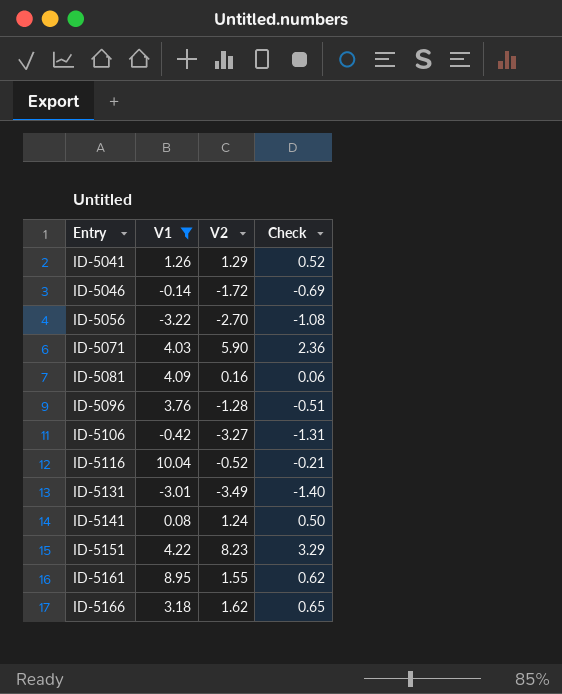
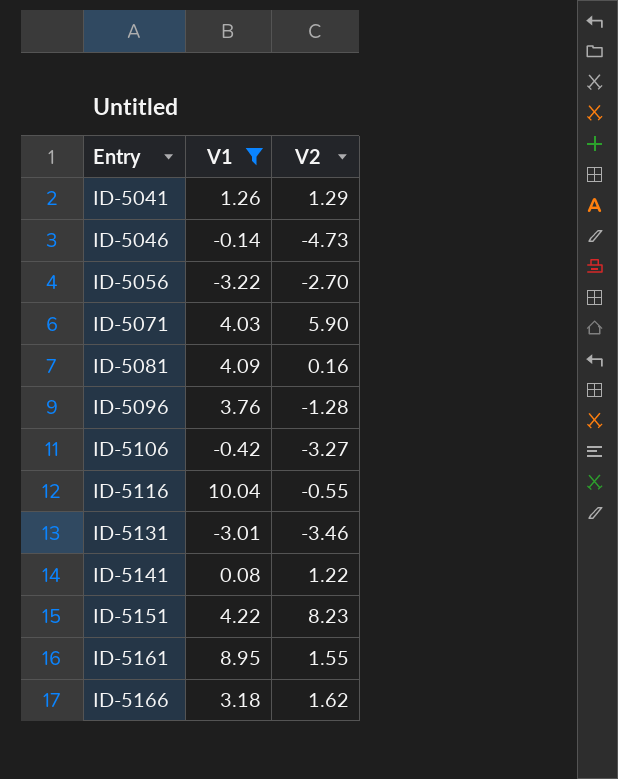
column Check | formula: [V2] * 0.4 -> none
ID-5046 | V2: -1.72 -> -4.73
ID-5116 | V2: -0.52 -> -0.55
ID-5131 | V2: -3.49 -> -3.46
ID-5141 | V2: 1.24 -> 1.22

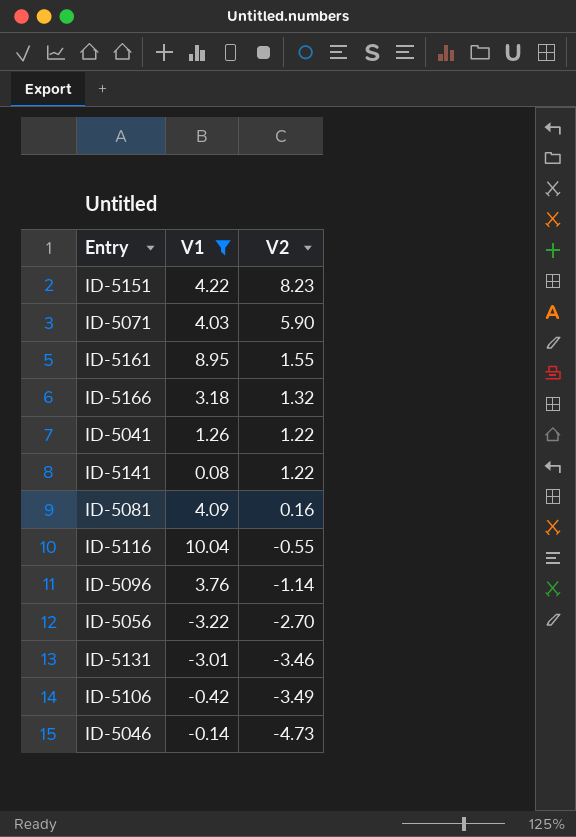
row order: Entry ascending -> V2 descending
ID-5166 | V2: 1.62 -> 1.32
ID-5041 | V2: 1.29 -> 1.22
ID-5096 | V2: -1.28 -> -1.14
ID-5106 | V2: -3.27 -> -3.49

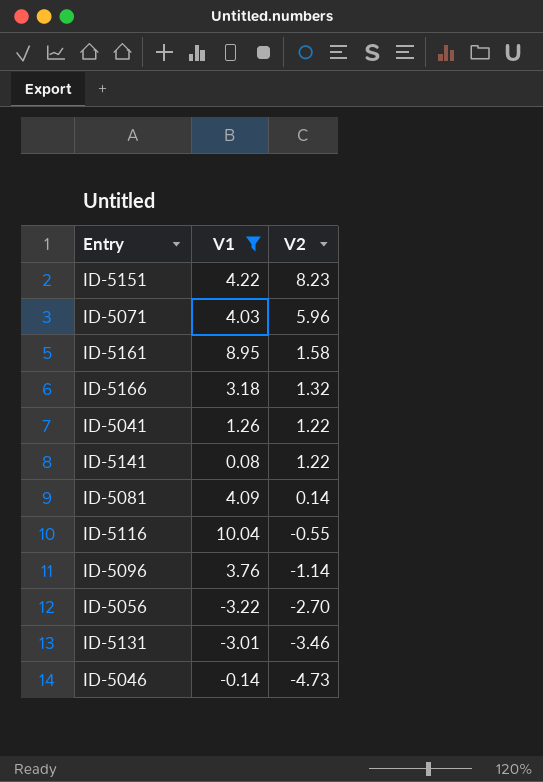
row ID-5106: -0.42 | -3.49 -> none
ID-5071 | V2: 5.90 -> 5.96
ID-5161 | V2: 1.55 -> 1.58
ID-5081 | V2: 0.16 -> 0.14

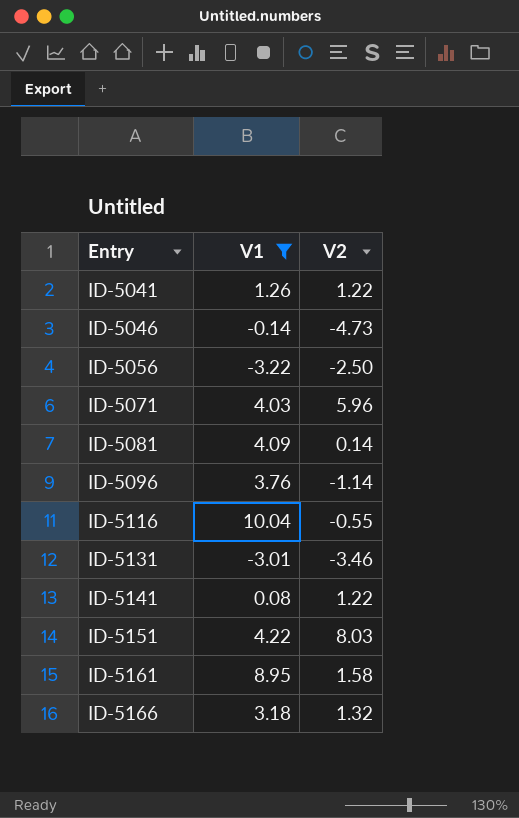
row order: V2 descending -> Entry ascending
ID-5056 | V2: -2.70 -> -2.50
ID-5151 | V2: 8.23 -> 8.03

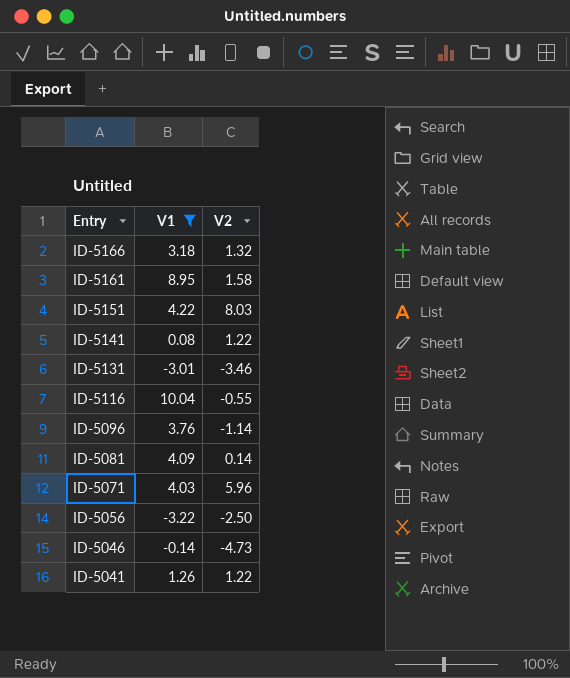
row order: Entry ascending -> Entry descending

